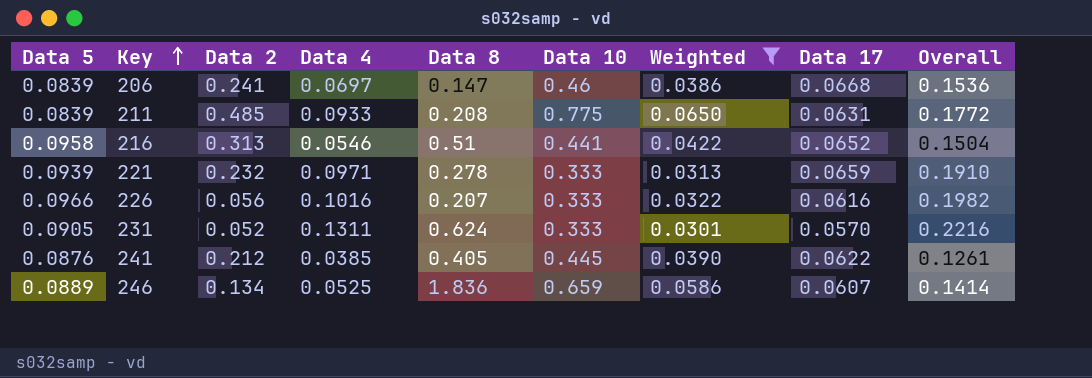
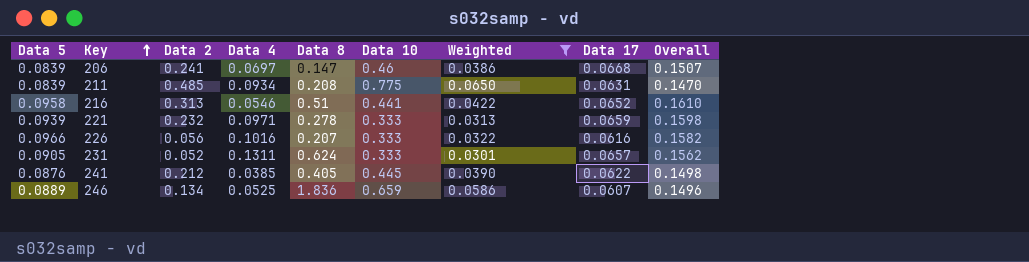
column Overall | formula: [Data 5] + [Data 4] -> [Data 5] + [Data 17]
211 | Data 4: 0.0933 -> 0.0934
231 | Data 17: 0.0570 -> 0.0657

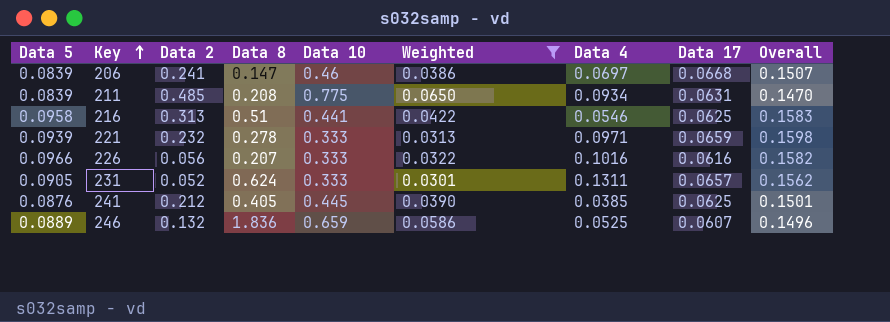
column Data 4 | position: 4 -> 7
216 | Data 17: 0.0652 -> 0.0625
216 | Overall: 0.1610 -> 0.1583
241 | Data 17: 0.0622 -> 0.0625
241 | Overall: 0.1498 -> 0.1501
246 | Data 2: 0.134 -> 0.132

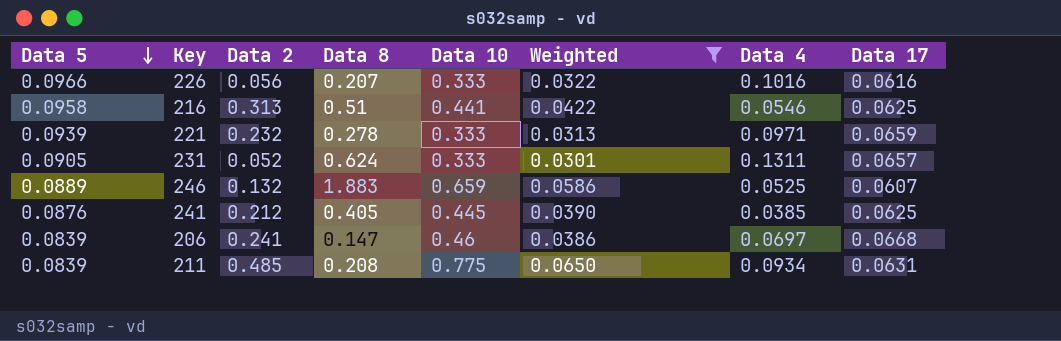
row order: Key ascending -> Data 5 descending
column Overall | formula: [Data 5] + [Data 17] -> none
246 | Data 8: 1.836 -> 1.883

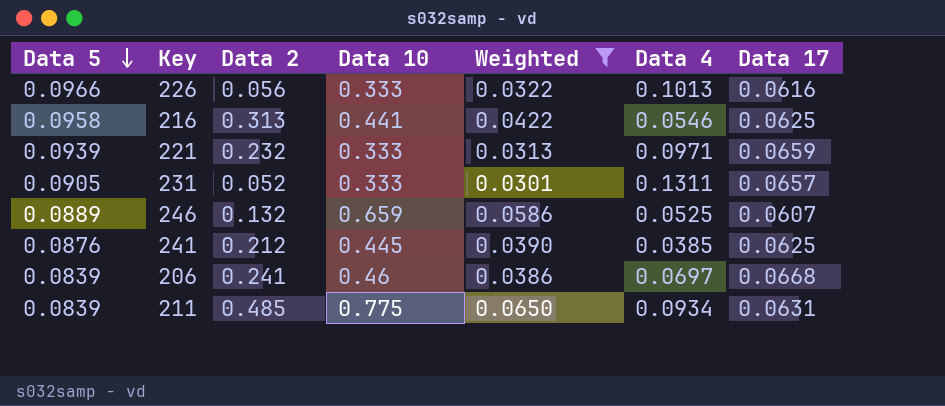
column Data 8 | position: 4 -> none
226 | Data 4: 0.1016 -> 0.1013

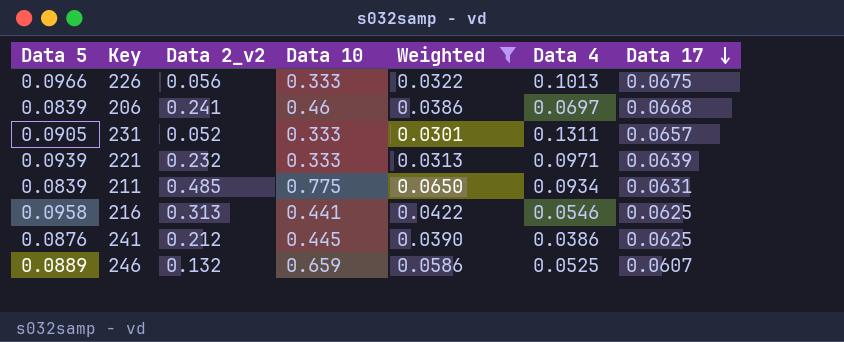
row order: Data 5 descending -> Data 17 descending
column name: Data 2 -> Data 2_v2
226 | Data 17: 0.0616 -> 0.0675
221 | Data 17: 0.0659 -> 0.0639
241 | Data 4: 0.0385 -> 0.0386

